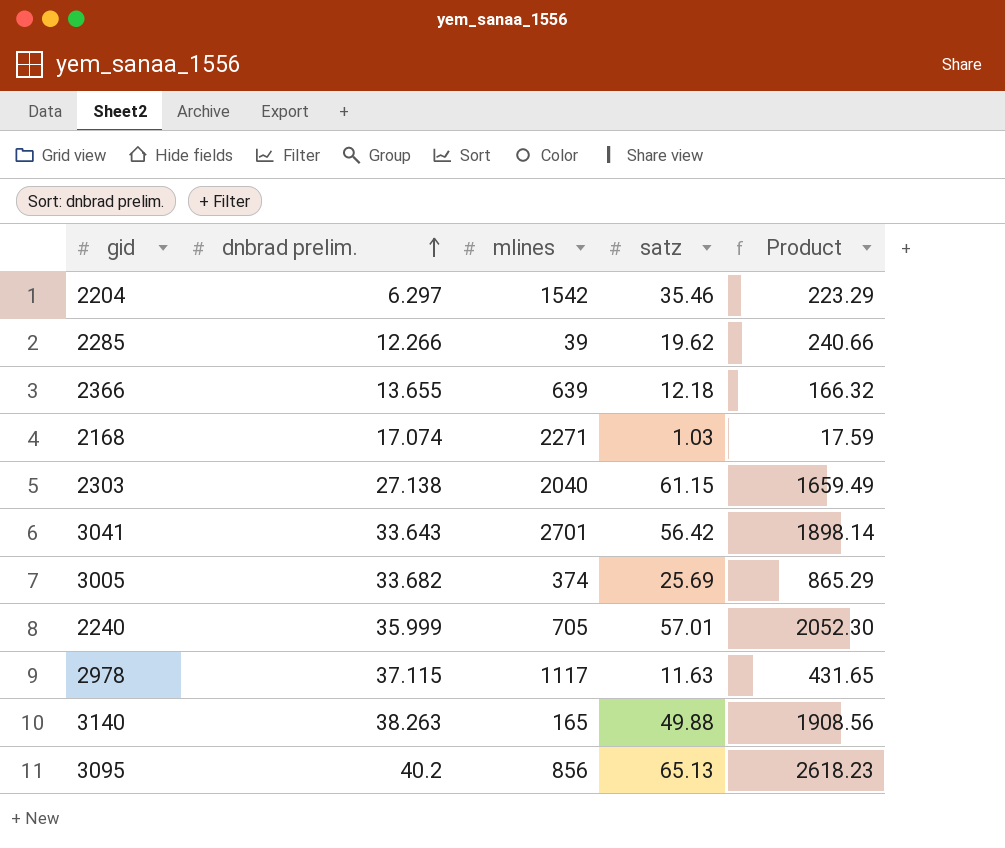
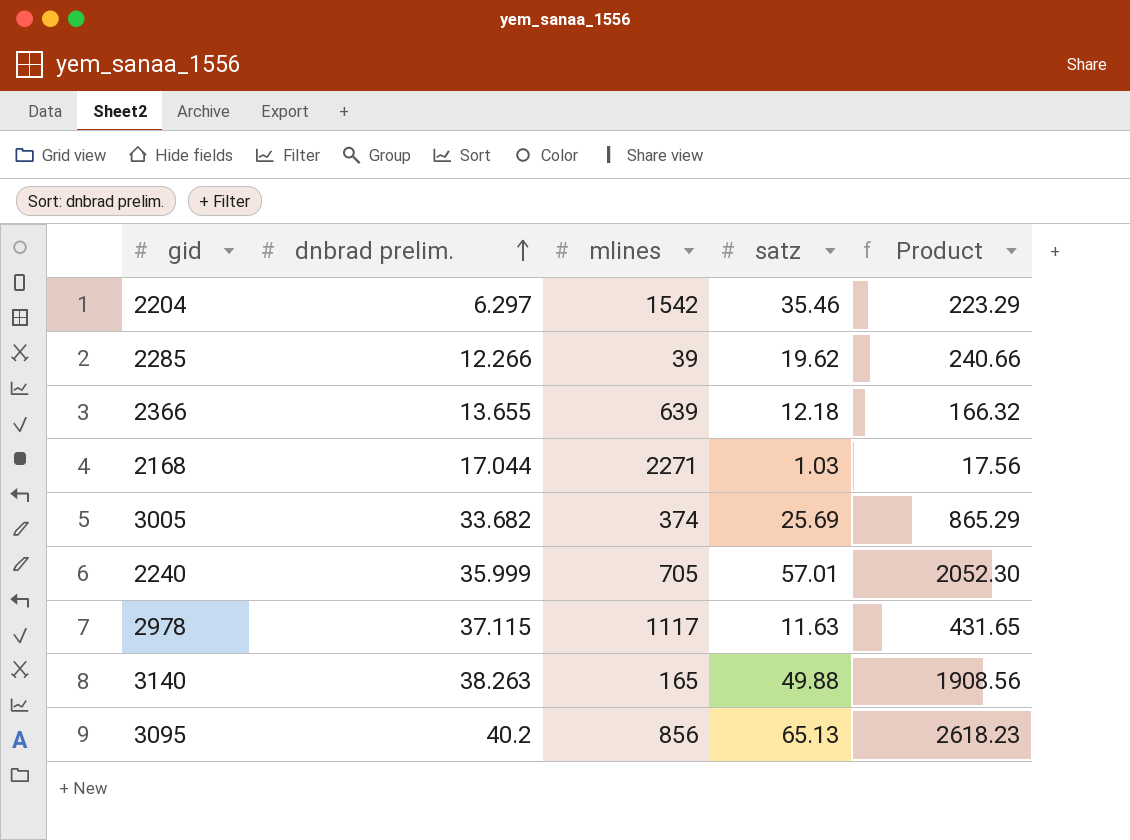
row 2303: 27.138 | 2040 | 61.15 | 1659.49 -> none
row 3041: 33.643 | 2701 | 56.42 | 1898.14 -> none
2168 | dnbrad prelim.: 17.074 -> 17.044
2168 | Product: 17.59 -> 17.56

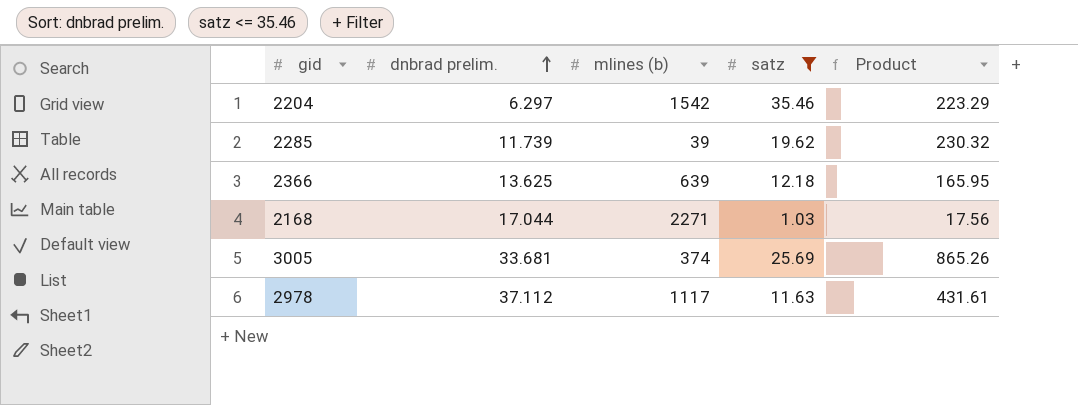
filter: none -> satz <= 35.46
column name: mlines -> mlines (b)
2285 | dnbrad prelim.: 12.266 -> 11.739
2285 | Product: 240.66 -> 230.32
2366 | dnbrad prelim.: 13.655 -> 13.625
2366 | Product: 166.32 -> 165.95
3005 | dnbrad prelim.: 33.682 -> 33.681
3005 | Product: 865.29 -> 865.26
2978 | dnbrad prelim.: 37.115 -> 37.112
2978 | Product: 431.65 -> 431.61

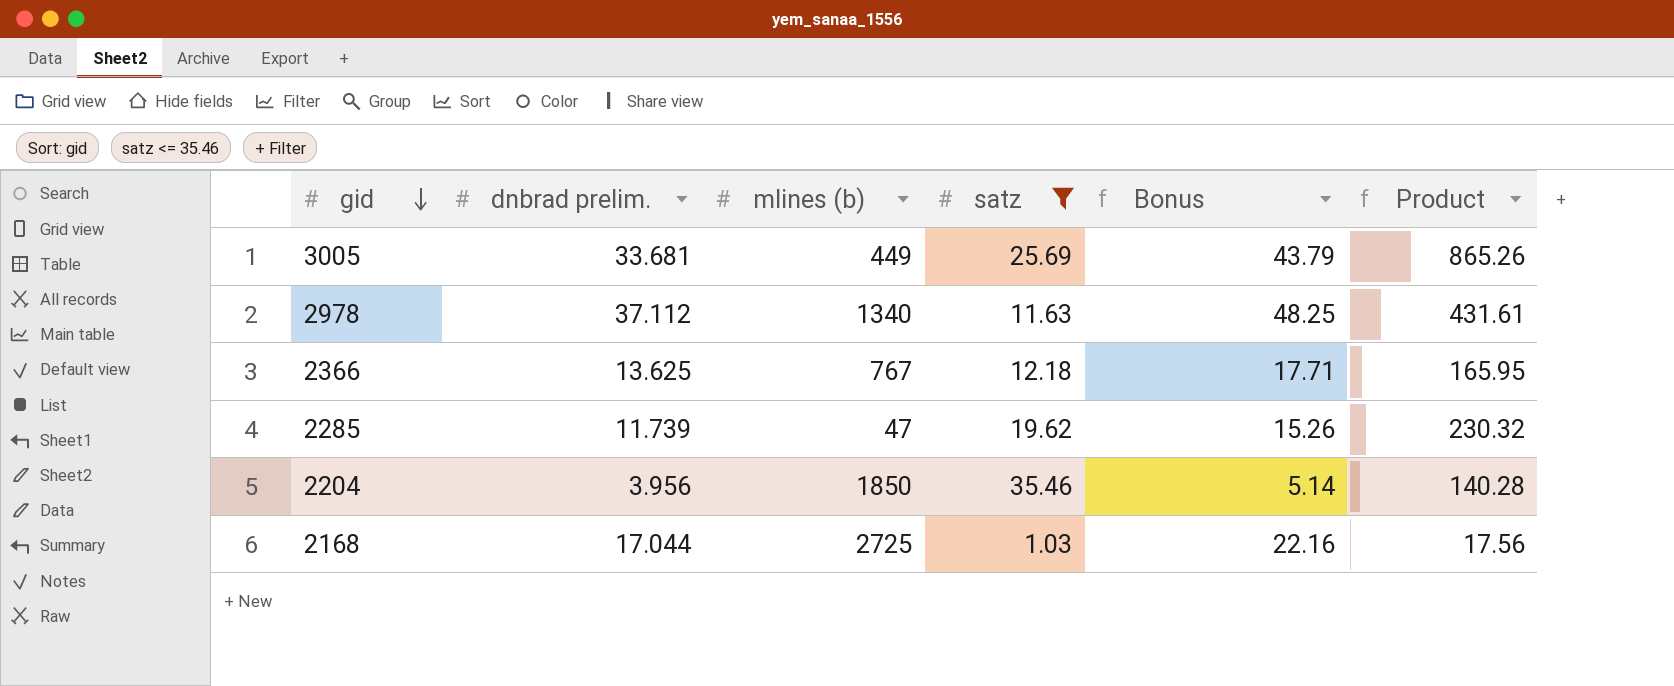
row order: dnbrad prelim. ascending -> gid descending
column Bonus | formula: none -> [dnbrad prelim.] * 1.3
3005 | mlines (b): 374 -> 449
2978 | mlines (b): 1117 -> 1340
2366 | mlines (b): 639 -> 767
2285 | mlines (b): 39 -> 47
2204 | dnbrad prelim.: 6.297 -> 3.956
2204 | mlines (b): 1542 -> 1850
2204 | Product: 223.29 -> 140.28
2168 | mlines (b): 2271 -> 2725

